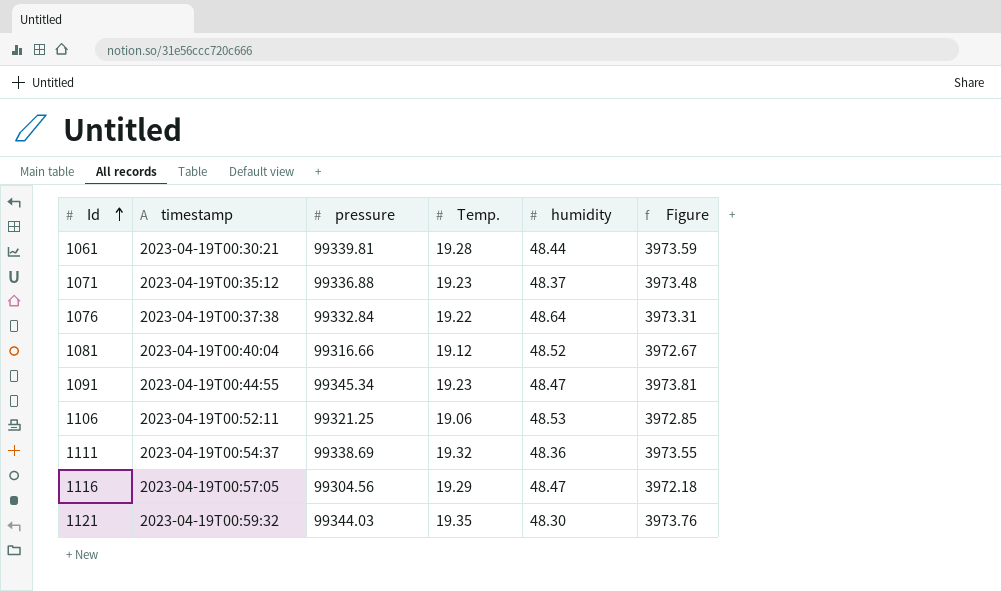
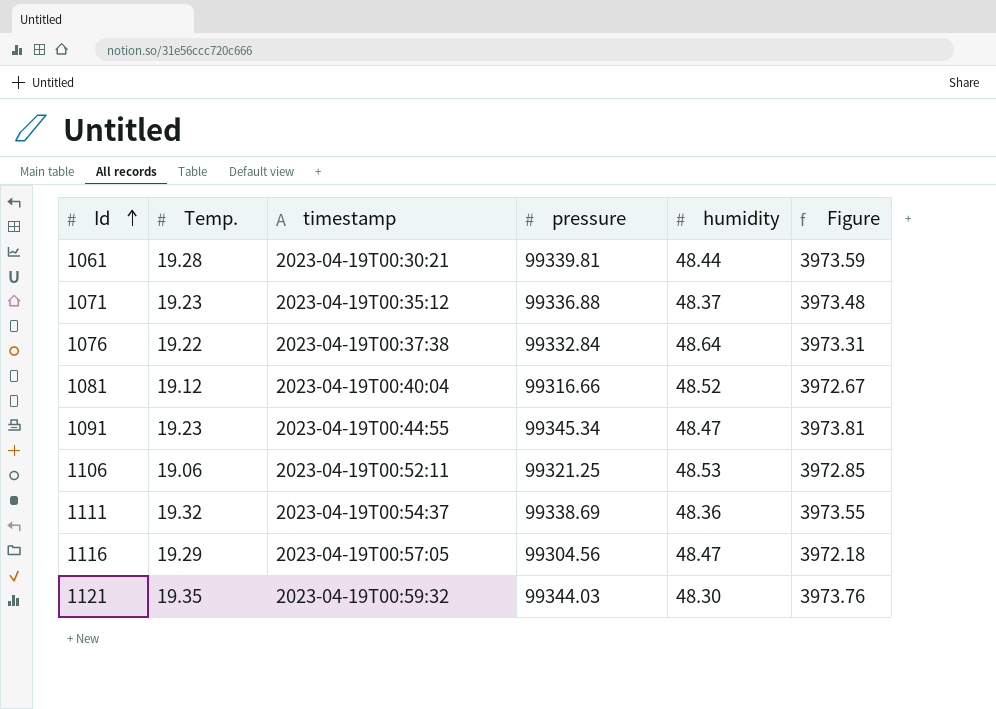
column Temp. | position: 4 -> 2

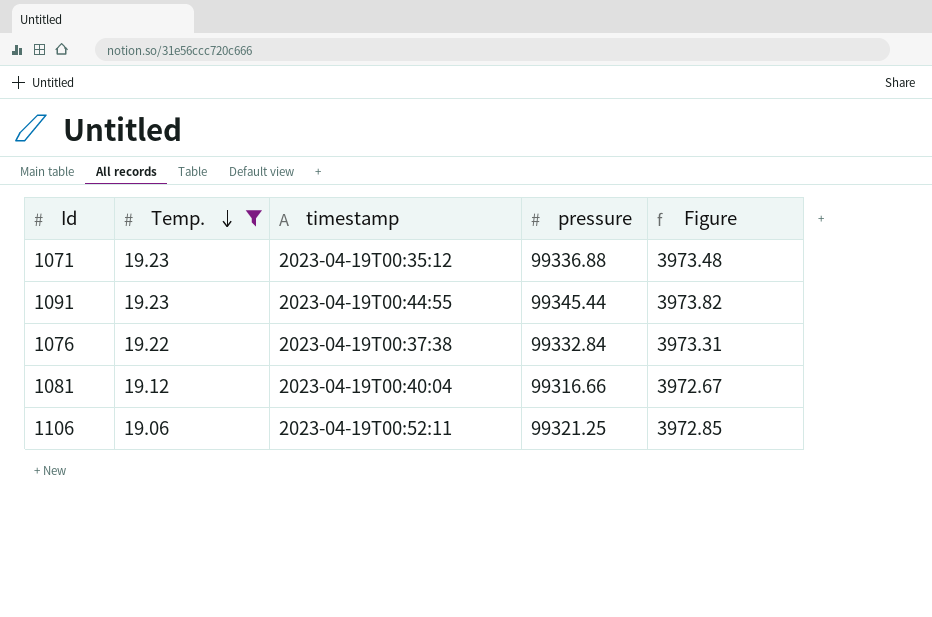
filter: none -> Temp. <= 19.23
row order: Id ascending -> Temp. descending
column humidity | position: 5 -> none
1091 | pressure: 99345.34 -> 99345.44
1091 | Figure: 3973.81 -> 3973.82

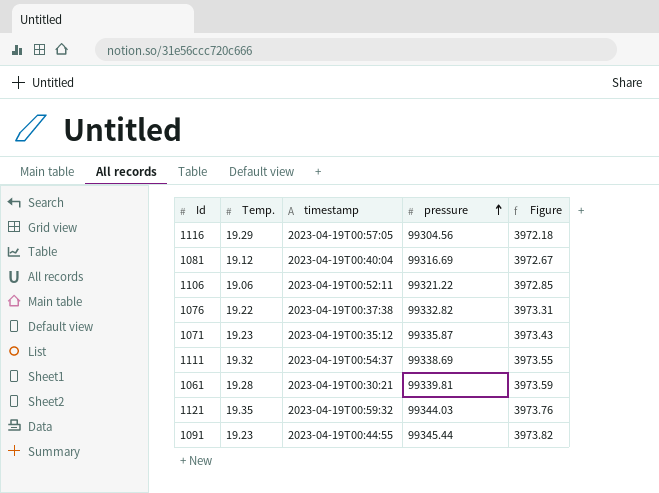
filter: Temp. <= 19.23 -> none
row order: Temp. descending -> pressure ascending
1081 | pressure: 99316.66 -> 99316.69
1106 | pressure: 99321.25 -> 99321.22
1076 | pressure: 99332.84 -> 99332.82
1071 | pressure: 99336.88 -> 99335.87
1071 | Figure: 3973.48 -> 3973.43

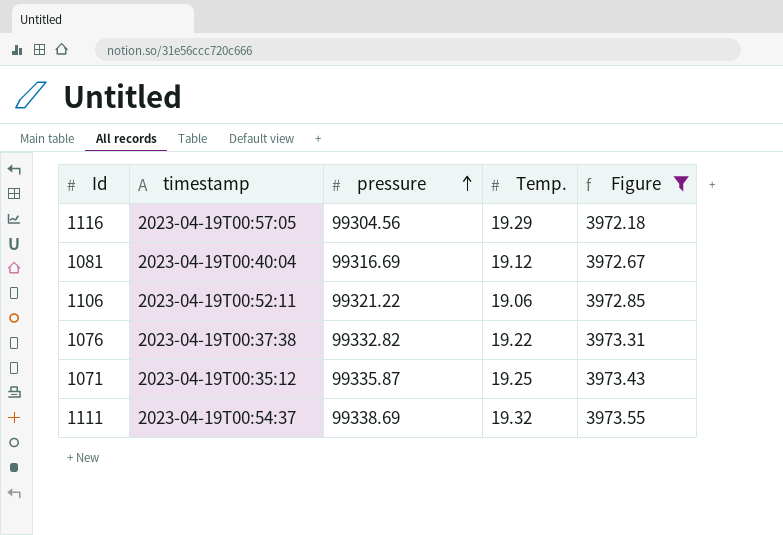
filter: none -> Figure <= 3973.55
column Temp. | position: 2 -> 4
1071 | Temp.: 19.23 -> 19.25

